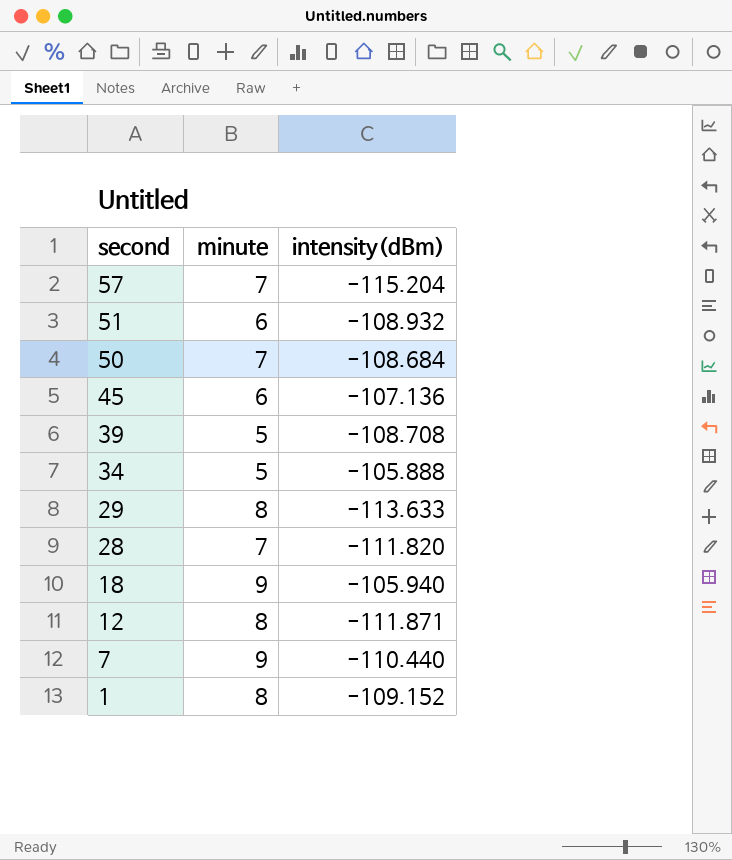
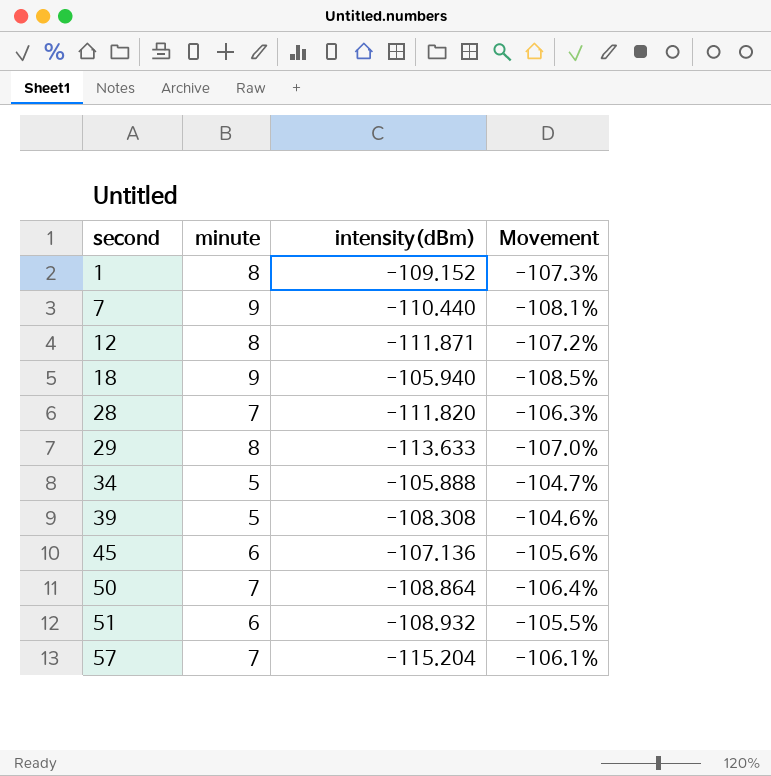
row order: second descending -> second ascending
column Movement | formula: none -> ([minute] - [intensity(dBm)]) / [intensity(dBm)]
39 | intensity(dBm): -108.708 -> -108.308
50 | intensity(dBm): -108.684 -> -108.864

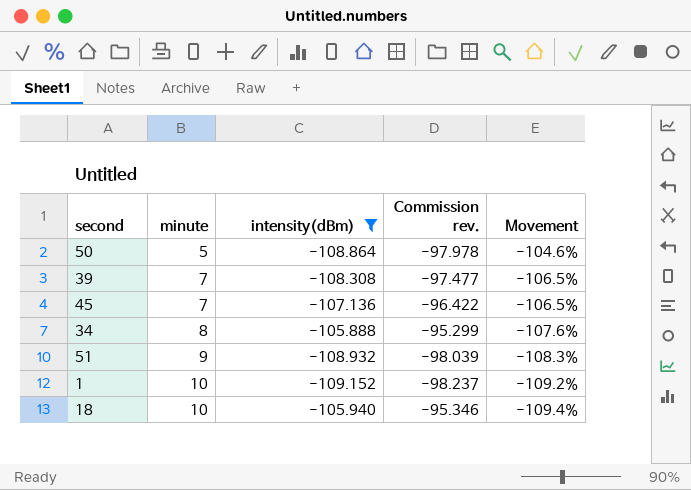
filter: none -> intensity(dBm) >= -109.152
row order: second ascending -> minute ascending
column Commission rev. | formula: none -> [intensity(dBm)] * 0.9
50 | minute: 7 -> 5
50 | Movement: -106.4% -> -104.6%
39 | minute: 5 -> 7
39 | Movement: -104.6% -> -106.5%
45 | minute: 6 -> 7
45 | Movement: -105.6% -> -106.5%
34 | minute: 5 -> 8
34 | Movement: -104.7% -> -107.6%
51 | minute: 6 -> 9
51 | Movement: -105.5% -> -108.3%
1 | minute: 8 -> 10
1 | Movement: -107.3% -> -109.2%
18 | minute: 9 -> 10
18 | Movement: -108.5% -> -109.4%

